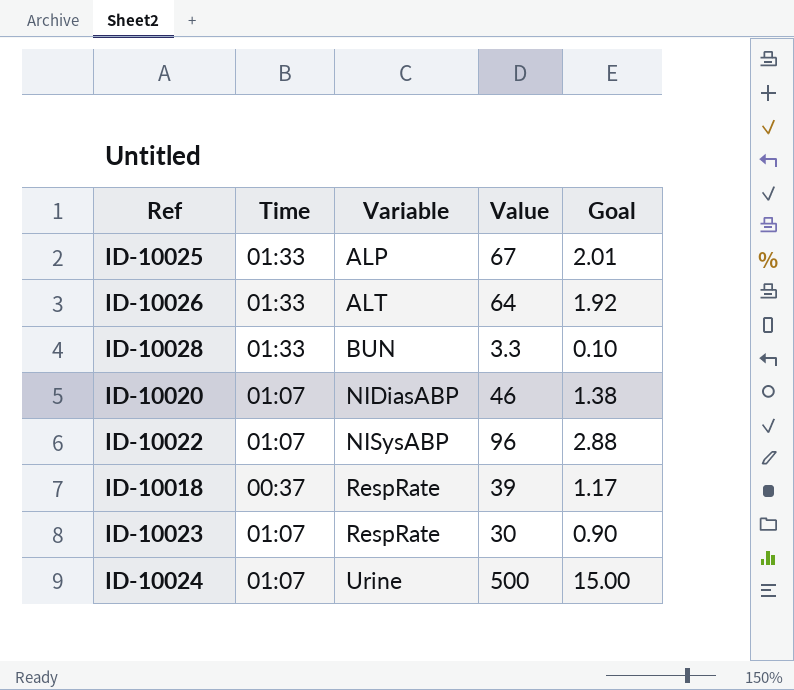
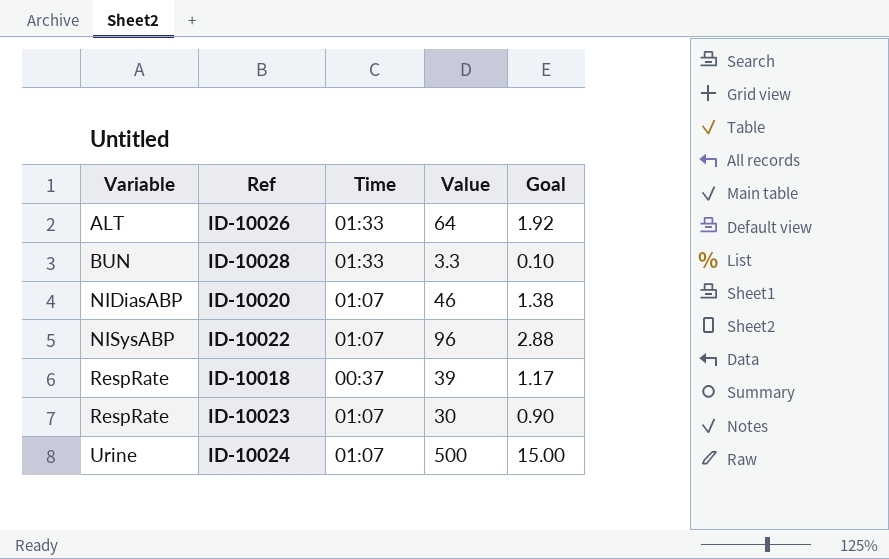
column Variable | position: 3 -> 1
row ID-10025: 01:33 | ALP | 67 | 2.01 -> none

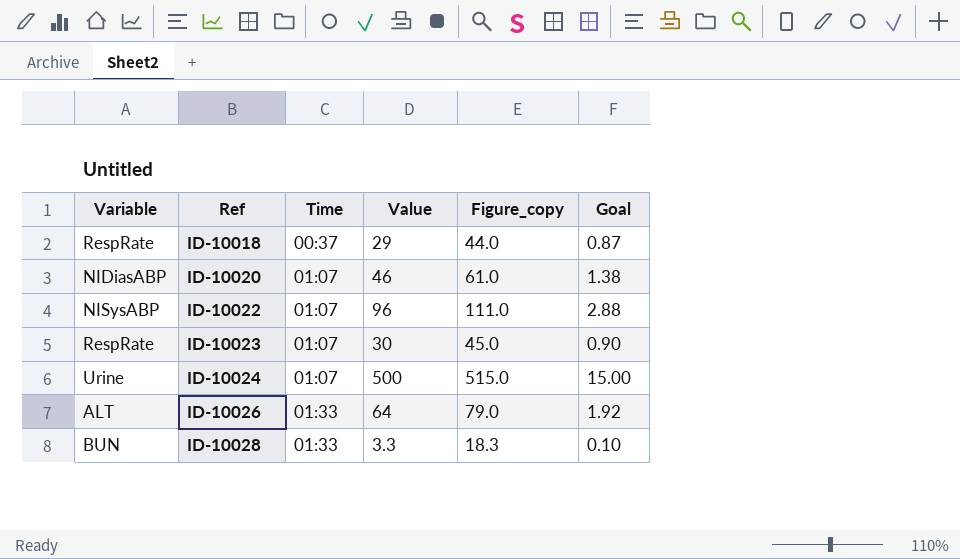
row order: Variable ascending -> Ref ascending
column Figure_copy | formula: none -> [Value] + 15
ID-10018 | Value: 39 -> 29
ID-10018 | Goal: 1.17 -> 0.87

